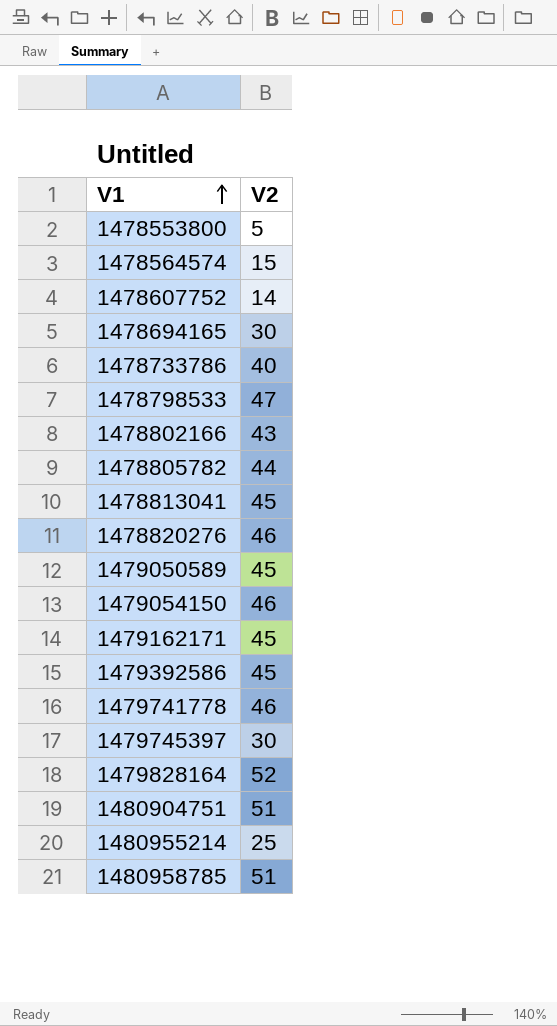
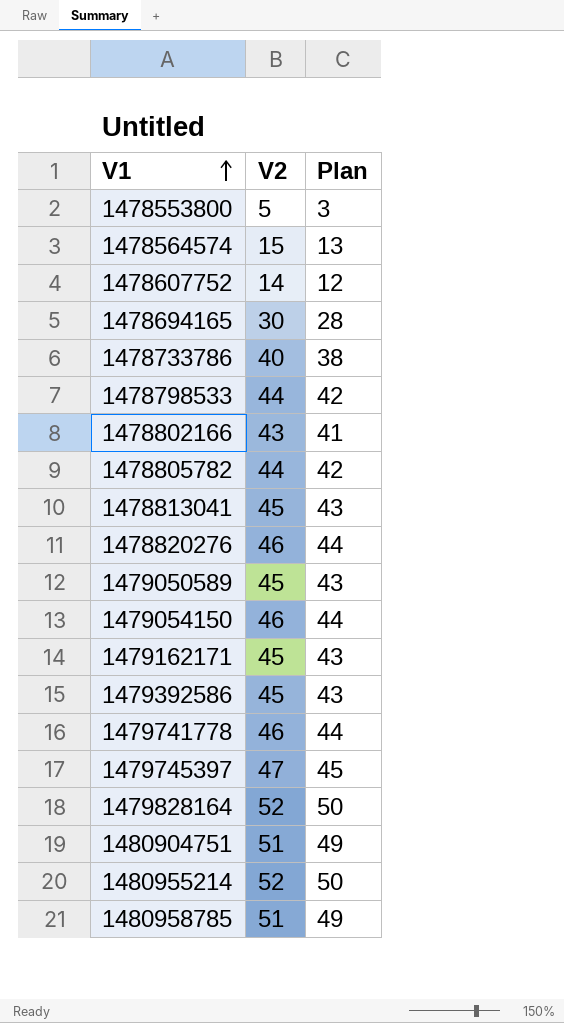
column Plan | formula: none -> [V2] - 2
1478798533 | V2: 47 -> 44
1479745397 | V2: 30 -> 47
1480955214 | V2: 25 -> 52

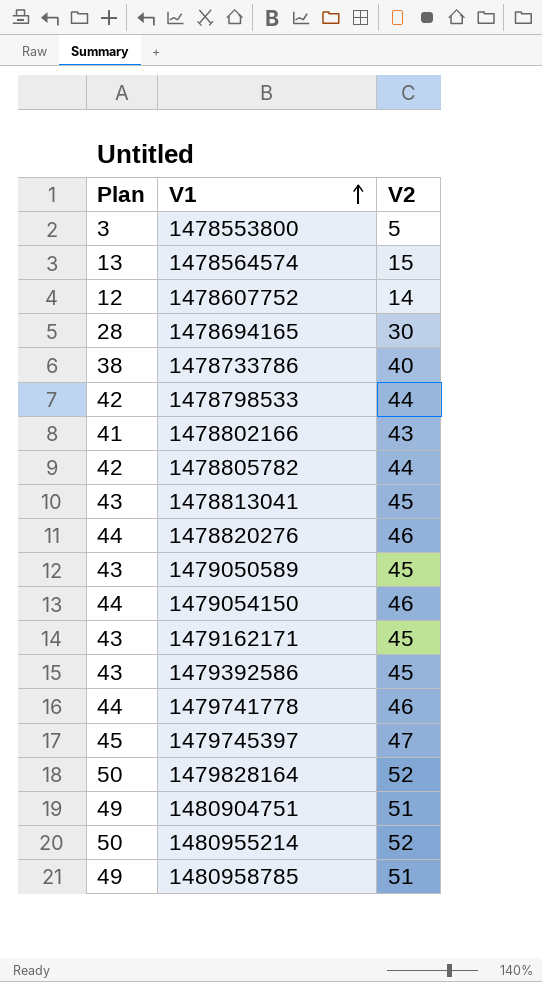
column Plan | position: 3 -> 1

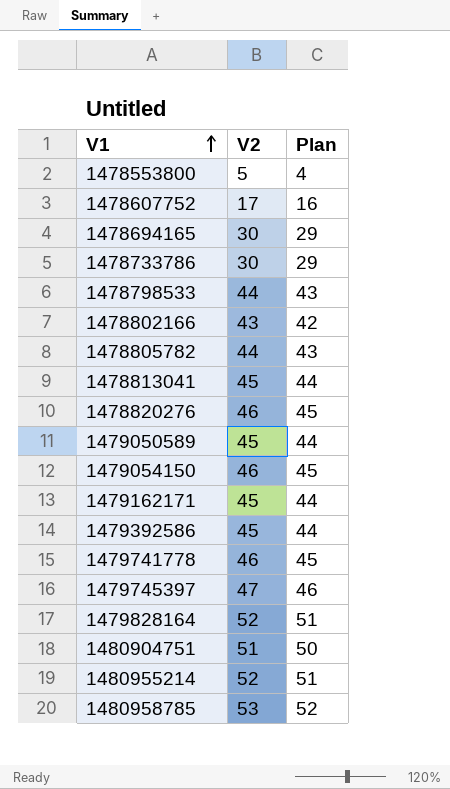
column Plan | formula: [V2] - 2 -> [V2] - 1
column Plan | position: 1 -> 3
row 1478564574: 13 | 15 -> none
1478607752 | V2: 14 -> 17
1478733786 | V2: 40 -> 30
1480958785 | V2: 51 -> 53

